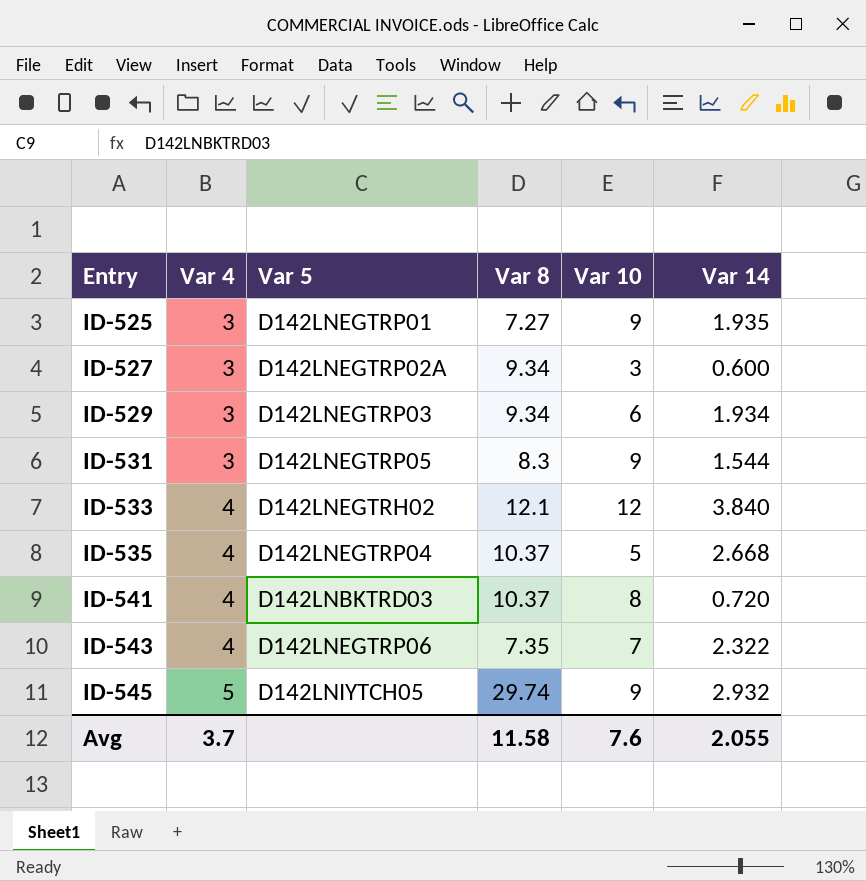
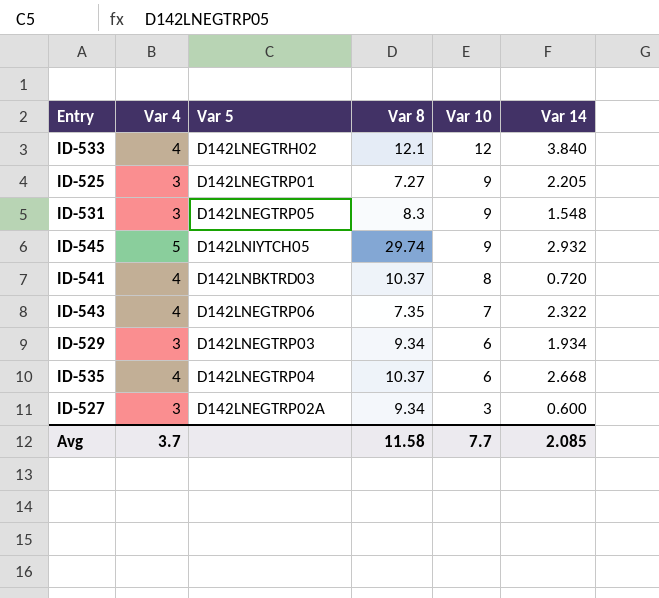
row order: Entry ascending -> Var 10 descending
ID-525 | Var 14: 1.935 -> 2.205
ID-531 | Var 14: 1.544 -> 1.548
ID-535 | Var 10: 5 -> 6
Avg | Var 10: 7.6 -> 7.7
Avg | Var 14: 2.055 -> 2.085

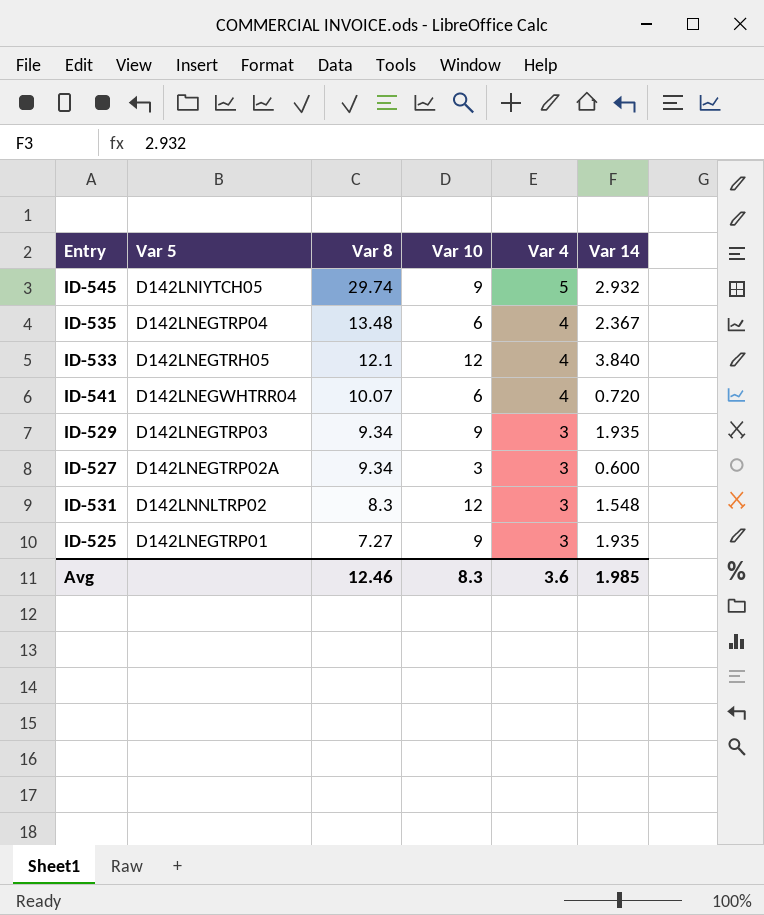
row order: Var 10 descending -> Var 8 descending
column Var 4 | position: 2 -> 5
row ID-543: 4 | D142LNEGTRP06 | 7.35 | 7 | 2.322 -> none
ID-535 | Var 8: 10.37 -> 13.48
ID-535 | Var 14: 2.668 -> 2.367
ID-533 | Var 5: D142LNEGTRH02 -> D142LNEGTRH05
ID-541 | Var 5: D142LNBKTRD03 -> D142LNEGWHTRR04
ID-541 | Var 8: 10.37 -> 10.07
ID-541 | Var 10: 8 -> 6
ID-529 | Var 10: 6 -> 9
ID-529 | Var 14: 1.934 -> 1.935
ID-531 | Var 5: D142LNEGTRP05 -> D142LNNLTRP02
ID-531 | Var 10: 9 -> 12
ID-525 | Var 14: 2.205 -> 1.935
Avg | Var 8: 11.58 -> 12.46
Avg | Var 10: 7.7 -> 8.3
Avg | Var 4: 3.7 -> 3.6
Avg | Var 14: 2.085 -> 1.985

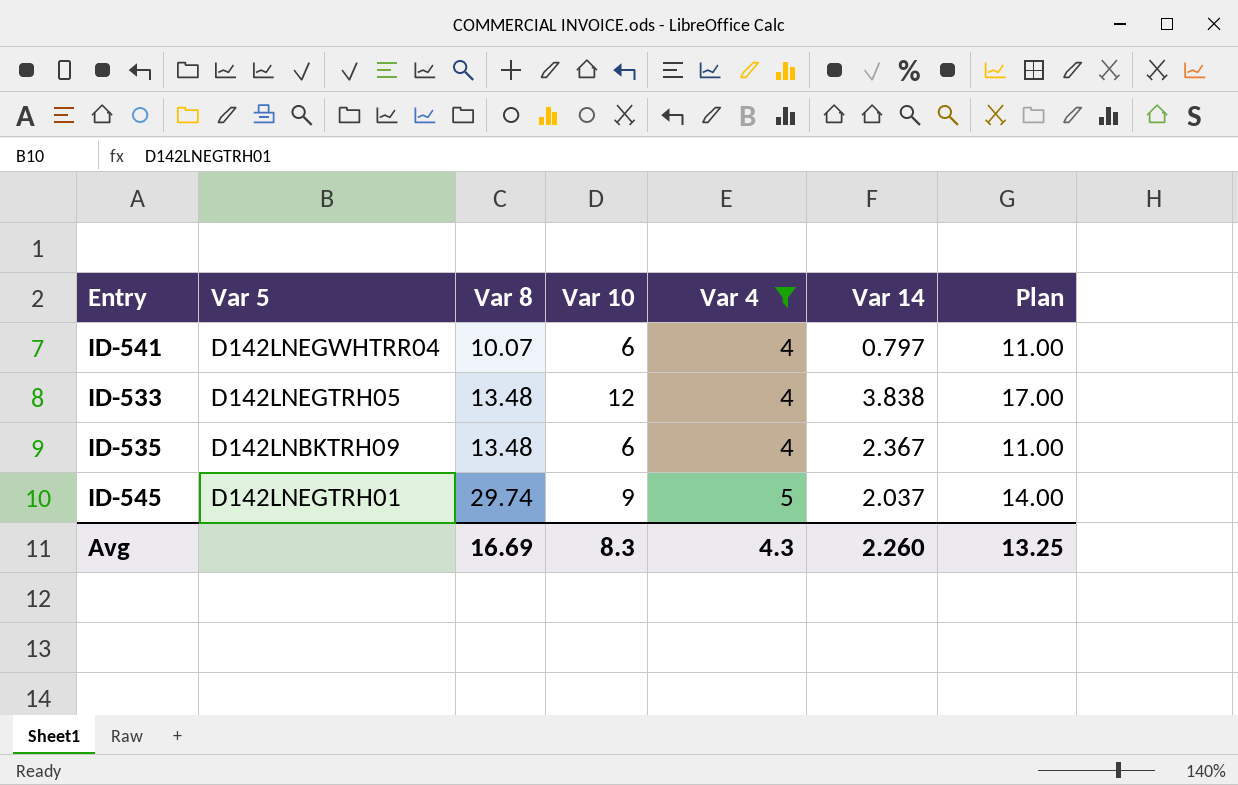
filter: none -> Var 4 != 3
row order: Var 8 descending -> Var 8 ascending
column Plan | formula: none -> [Var 10] + 5
ID-541 | Var 14: 0.720 -> 0.797
ID-533 | Var 8: 12.1 -> 13.48
ID-533 | Var 14: 3.840 -> 3.838
ID-535 | Var 5: D142LNEGTRP04 -> D142LNBKTRH09
ID-545 | Var 5: D142LNIYTCH05 -> D142LNEGTRH01
ID-545 | Var 14: 2.932 -> 2.037
Avg | Var 8: 12.46 -> 16.69
Avg | Var 4: 3.6 -> 4.3
Avg | Var 14: 1.985 -> 2.260

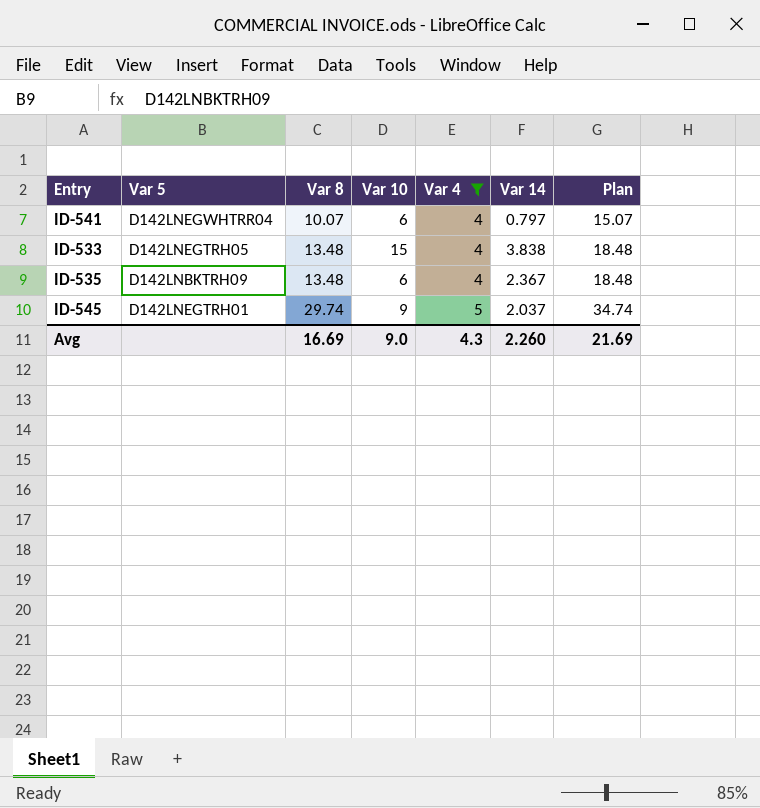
column Plan | formula: [Var 10] + 5 -> [Var 8] + 5
ID-533 | Var 10: 12 -> 15
Avg | Var 10: 8.3 -> 9.0
Avg | Plan: 13.25 -> 21.69

